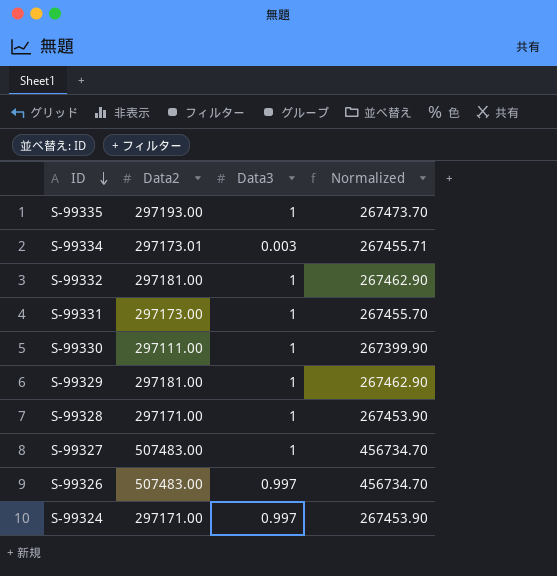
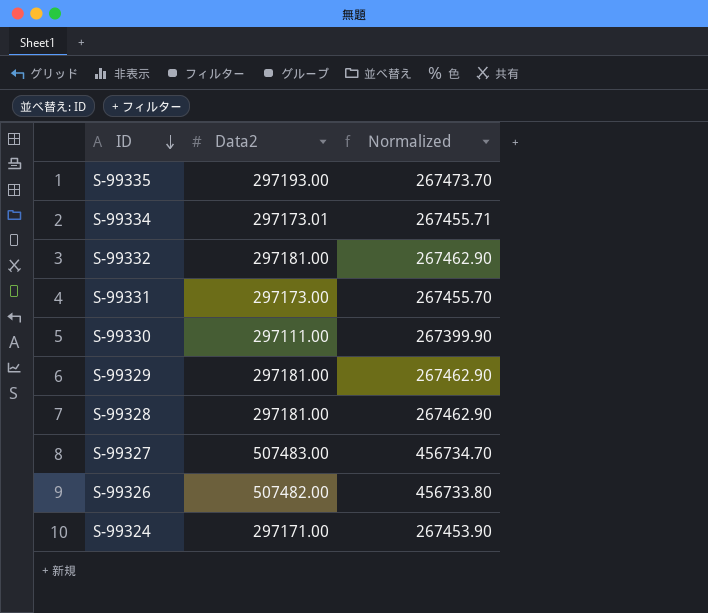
column Data3 | position: 3 -> none
S-99328 | Data2: 297171.00 -> 297181.00
S-99328 | Normalized: 267453.90 -> 267462.90
S-99326 | Data2: 507483.00 -> 507482.00
S-99326 | Normalized: 456734.70 -> 456733.80

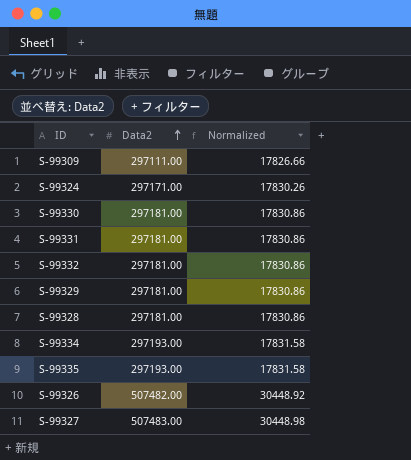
row order: ID descending -> Data2 ascending
column Normalized | formula: [Data2] * 0.9 -> [Data2] * 0.06
row S-99309: none -> 297111.00 | 17826.66
S-99330 | Data2: 297111.00 -> 297181.00
S-99331 | Data2: 297173.00 -> 297181.00
S-99334 | Data2: 297173.01 -> 297193.00

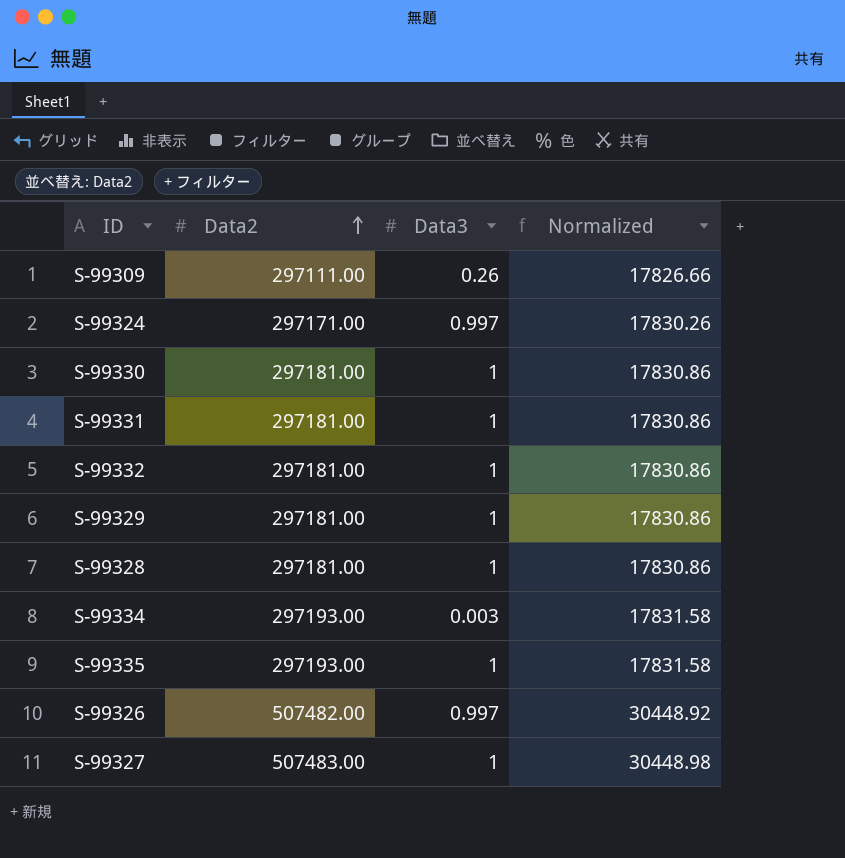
column Data3 | position: none -> 3

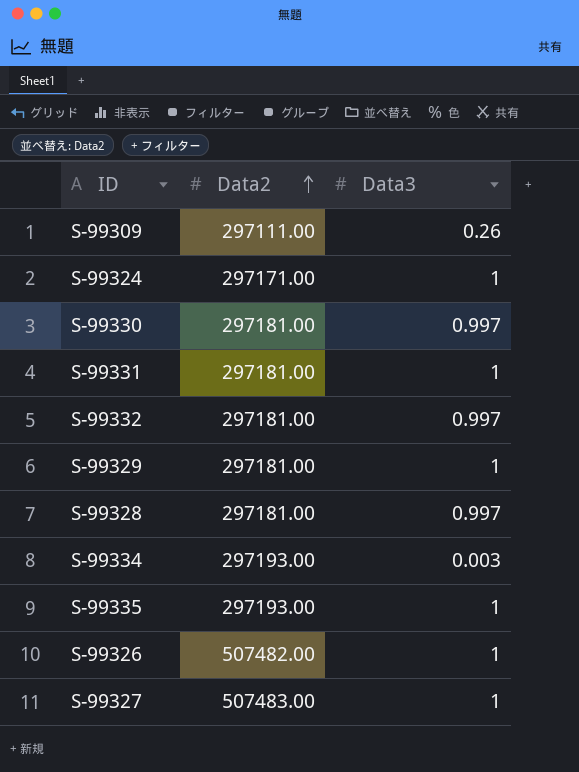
column Normalized | formula: [Data2] * 0.06 -> none
S-99324 | Data3: 0.997 -> 1
S-99330 | Data3: 1 -> 0.997
S-99332 | Data3: 1 -> 0.997
S-99328 | Data3: 1 -> 0.997
S-99326 | Data3: 0.997 -> 1

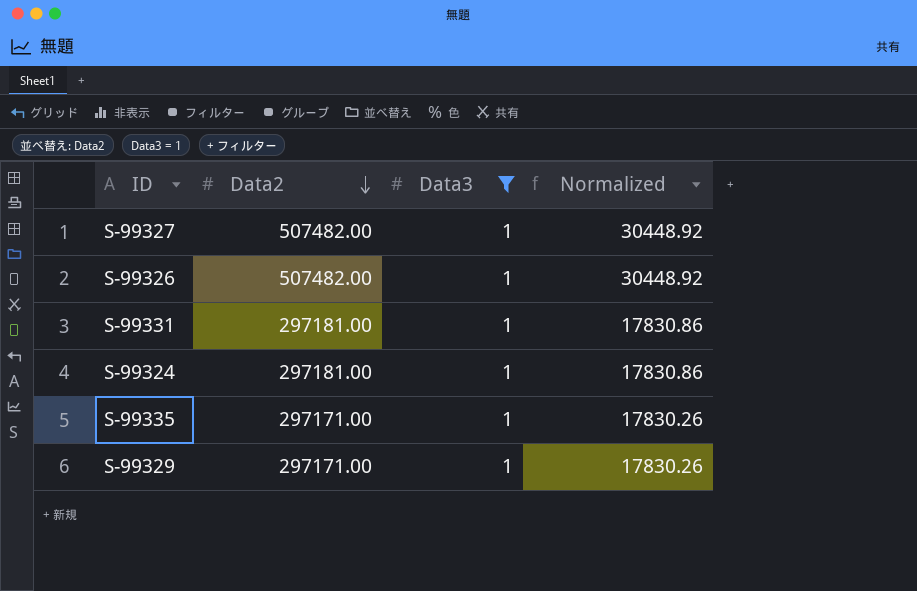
filter: none -> Data3 = 1
row order: Data2 ascending -> Data2 descending
column Normalized | formula: none -> [Data2] * 0.06
S-99327 | Data2: 507483.00 -> 507482.00
S-99324 | Data2: 297171.00 -> 297181.00
S-99335 | Data2: 297193.00 -> 297171.00
S-99329 | Data2: 297181.00 -> 297171.00

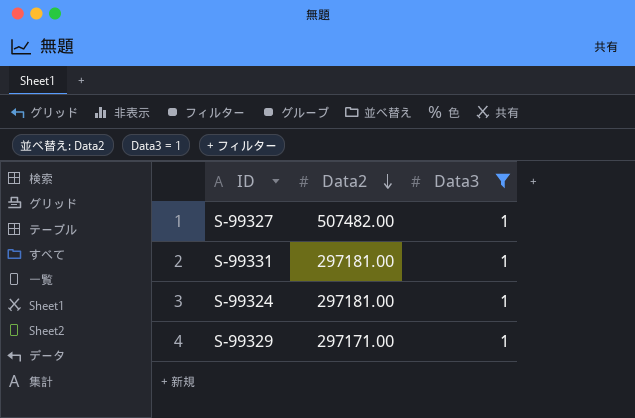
column Normalized | formula: [Data2] * 0.06 -> none
row S-99326: 507482.00 | 1 | 30448.92 -> none
row S-99335: 297171.00 | 1 | 17830.26 -> none

